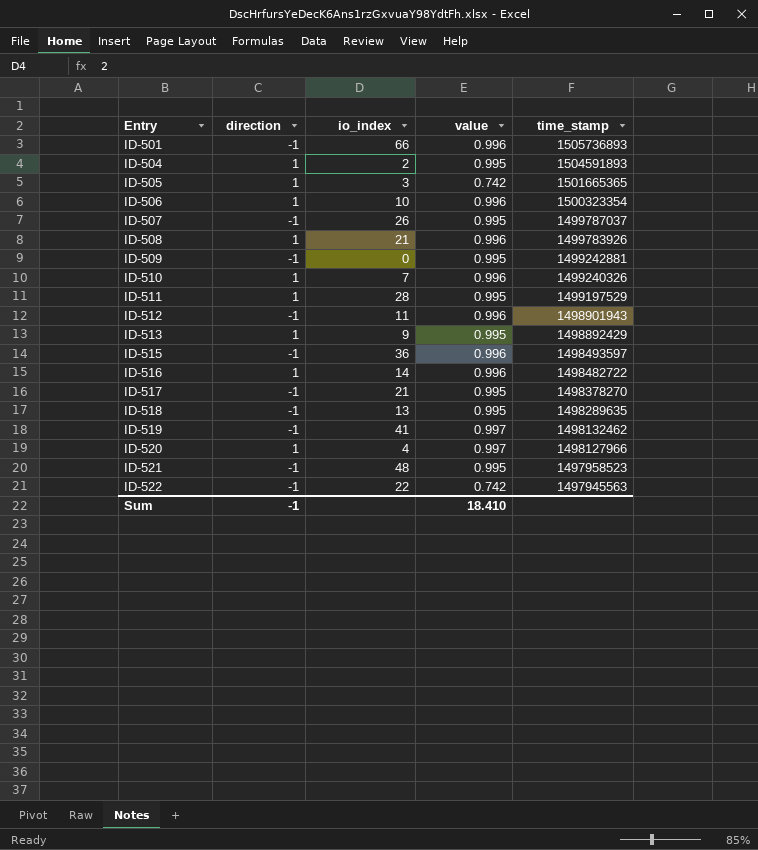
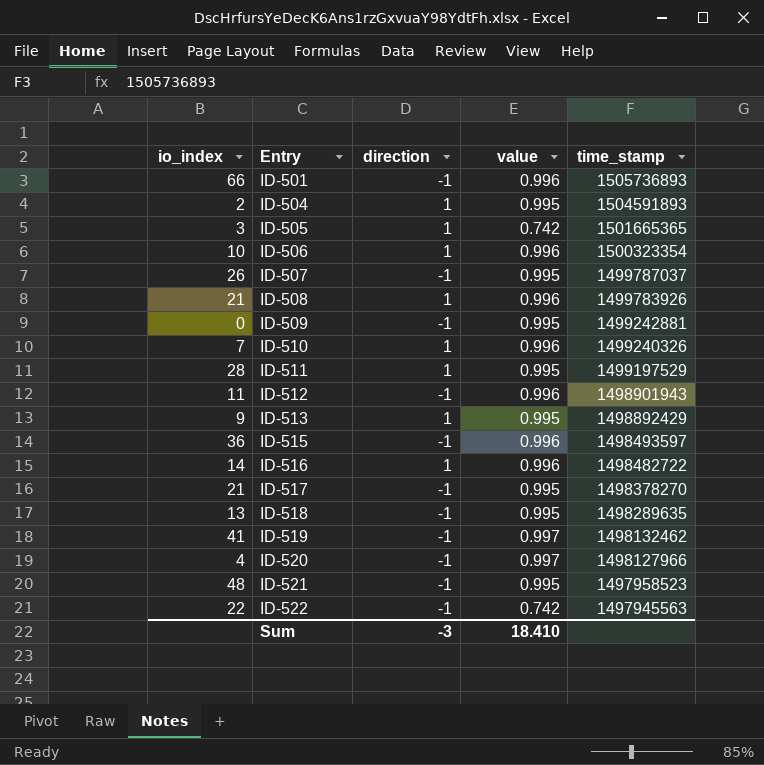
column io_index | position: 3 -> 1
ID-520 | direction: 1 -> -1
Sum | direction: -1 -> -3

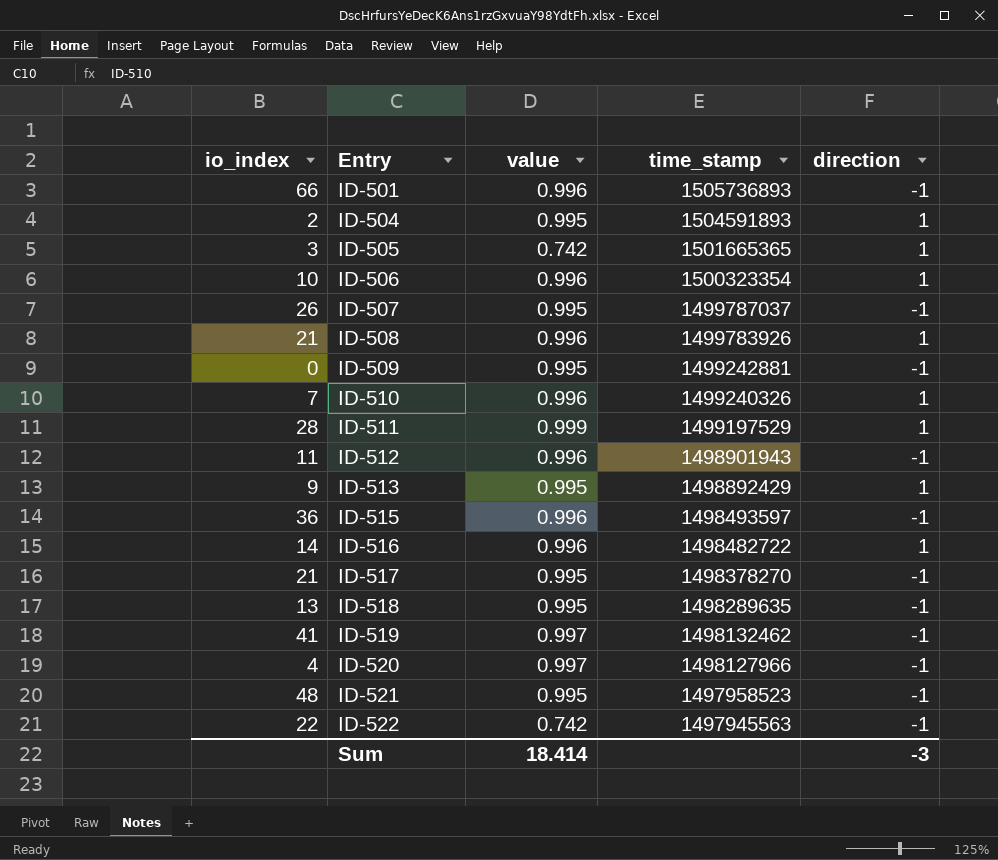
column direction | position: 3 -> 5
ID-511 | value: 0.995 -> 0.999
Sum | value: 18.410 -> 18.414

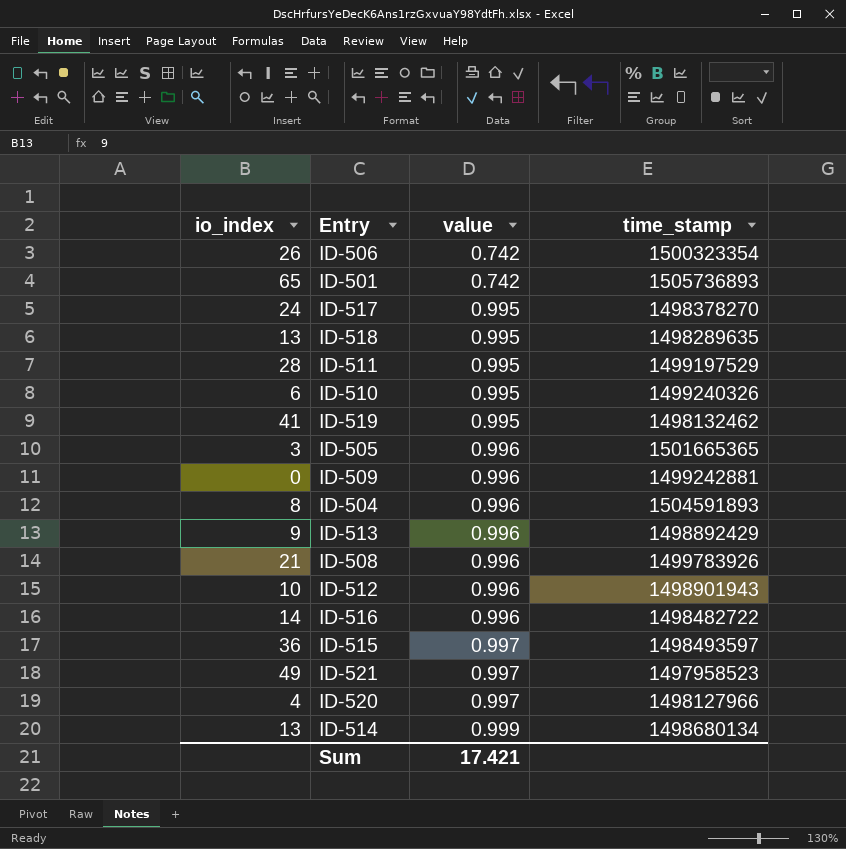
row order: Entry ascending -> value ascending
column direction | position: 5 -> none
row ID-507: 26 | 0.995 | 1499787037 | -1 -> none
row ID-522: 22 | 0.742 | 1497945563 | -1 -> none
ID-506 | io_index: 10 -> 26
ID-506 | value: 0.996 -> 0.742
ID-501 | io_index: 66 -> 65
ID-501 | value: 0.996 -> 0.742
ID-517 | io_index: 21 -> 24
ID-511 | value: 0.999 -> 0.995
ID-510 | io_index: 7 -> 6
ID-510 | value: 0.996 -> 0.995
ID-519 | value: 0.997 -> 0.995
ID-505 | value: 0.742 -> 0.996
ID-509 | value: 0.995 -> 0.996
ID-504 | io_index: 2 -> 8
ID-504 | value: 0.995 -> 0.996
ID-513 | value: 0.995 -> 0.996
ID-512 | io_index: 11 -> 10
ID-515 | value: 0.996 -> 0.997
ID-521 | io_index: 48 -> 49
ID-521 | value: 0.995 -> 0.997
row ID-514: none -> 13 | 0.999 | 1498680134
Sum | value: 18.414 -> 17.421

